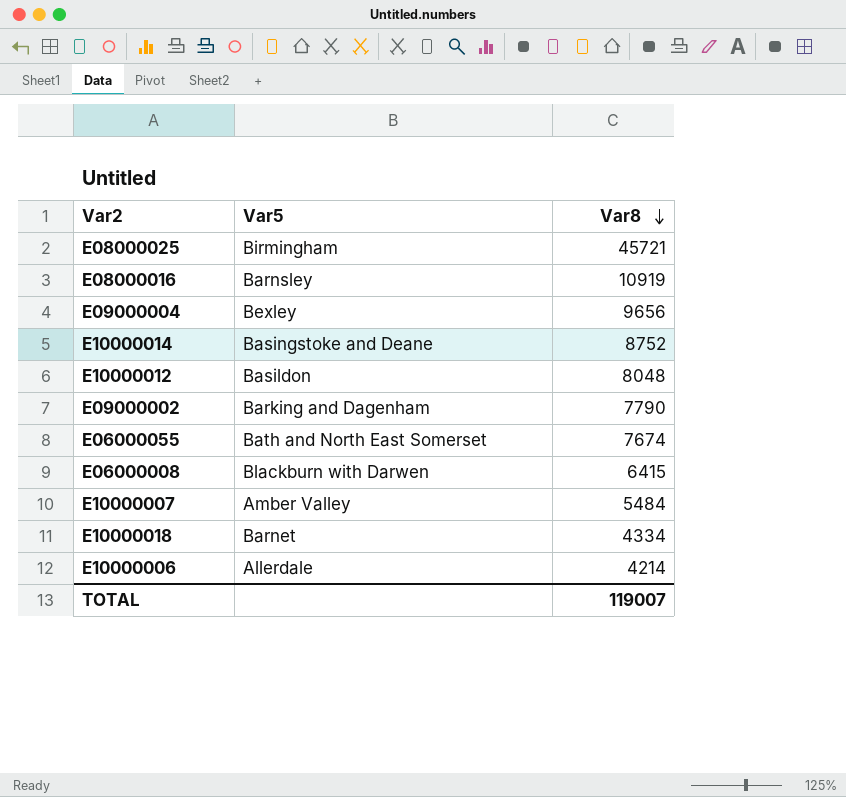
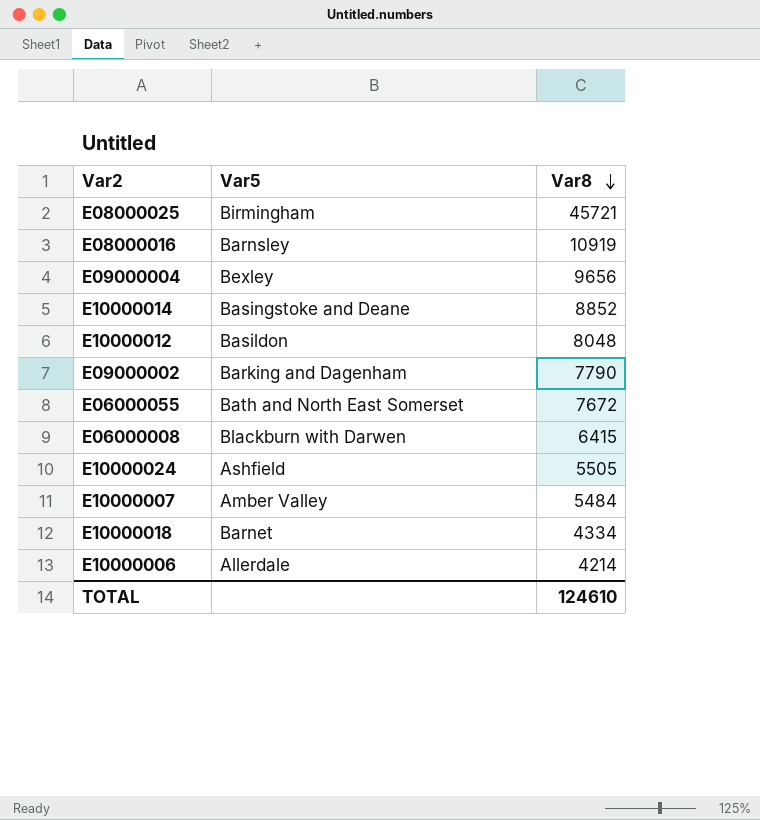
E10000014 | Var8: 8752 -> 8852
E06000055 | Var8: 7674 -> 7672
row E10000024: none -> Ashfield | 5505
TOTAL | Var8: 119007 -> 124610

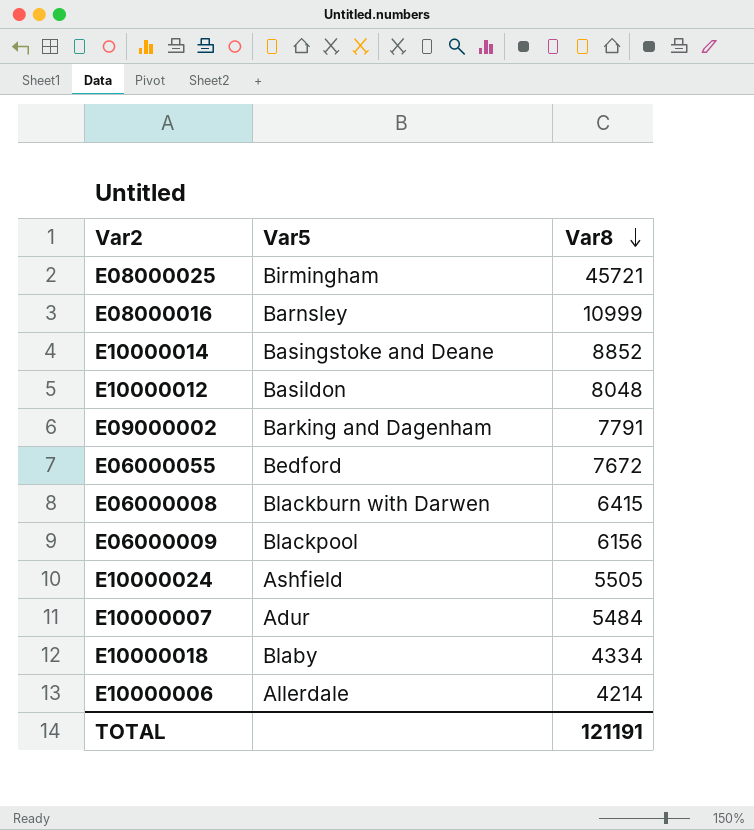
row E09000004: Bexley | 9656 -> none
E08000016 | Var8: 10919 -> 10999
E09000002 | Var8: 7790 -> 7791
E06000055 | Var5: Bath and North East Somerset -> Bedford
row E06000009: none -> Blackpool | 6156
E10000007 | Var5: Amber Valley -> Adur
E10000018 | Var5: Barnet -> Blaby
TOTAL | Var8: 124610 -> 121191

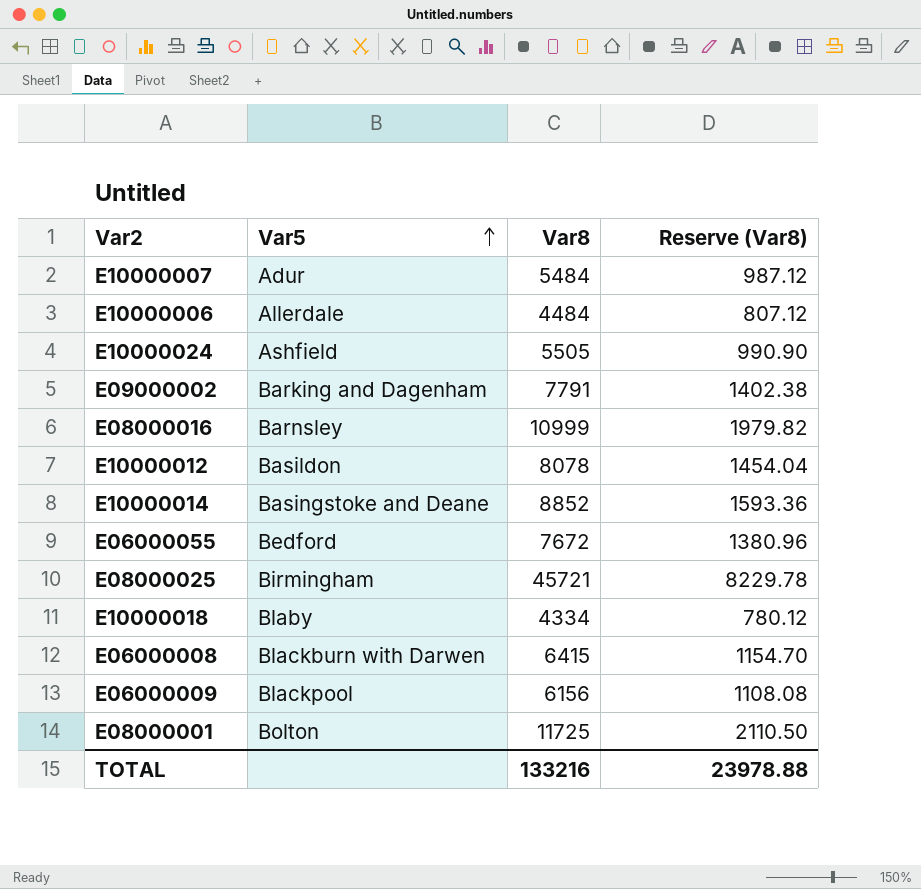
row order: Var8 descending -> Var5 ascending
column Reserve (Var8) | formula: none -> [Var8] * 0.18
E10000006 | Var8: 4214 -> 4484
E10000012 | Var8: 8048 -> 8078
row E08000001: none -> Bolton | 11725 | 2110.50
TOTAL | Var8: 121191 -> 133216

